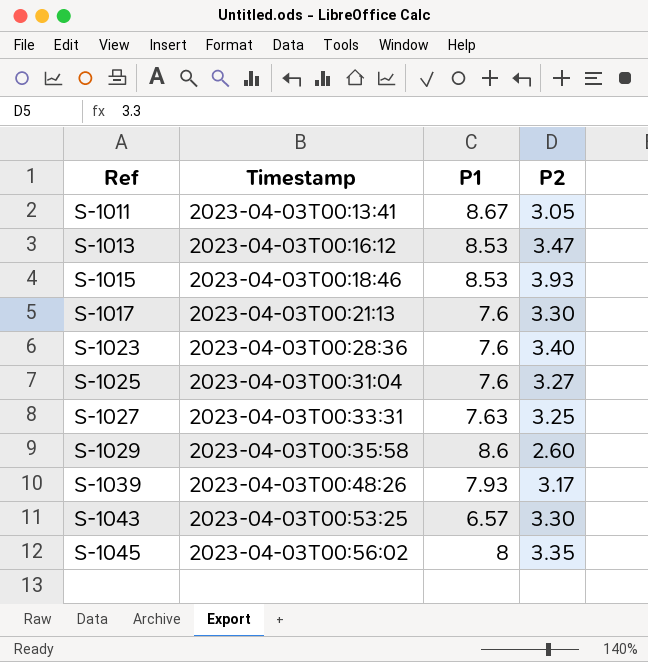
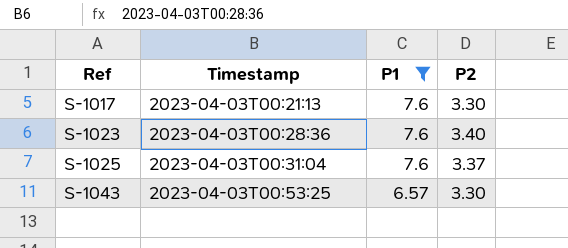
filter: none -> P1 <= 7.6
S-1025 | P2: 3.27 -> 3.37

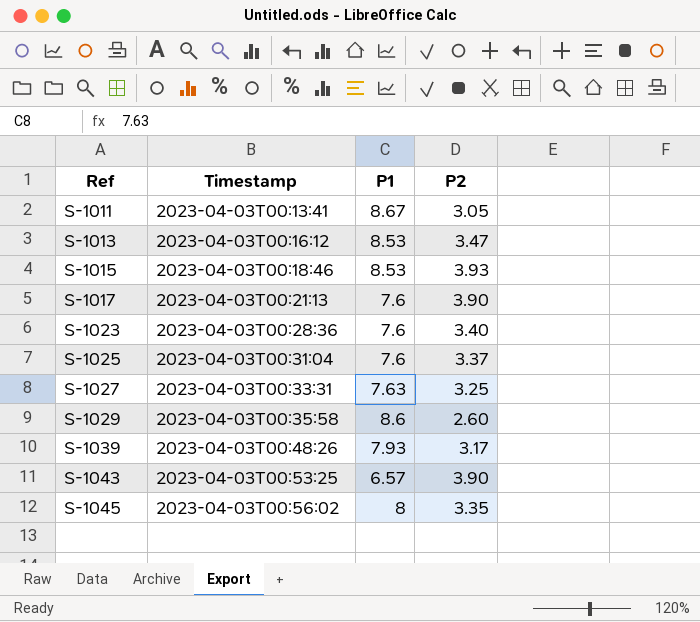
filter: P1 <= 7.6 -> none
S-1017 | P2: 3.30 -> 3.90
S-1043 | P2: 3.30 -> 3.90

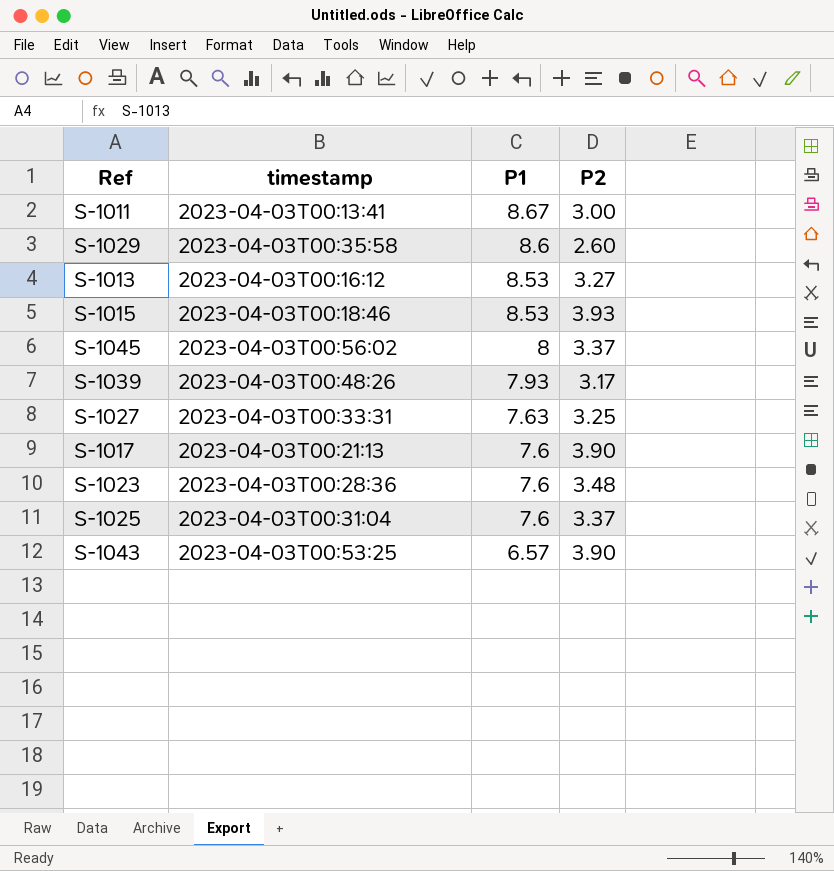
row order: Ref ascending -> P1 descending
column name: Timestamp -> timestamp
S-1011 | P2: 3.05 -> 3.00
S-1013 | P2: 3.47 -> 3.27
S-1045 | P2: 3.35 -> 3.37
S-1023 | P2: 3.40 -> 3.48

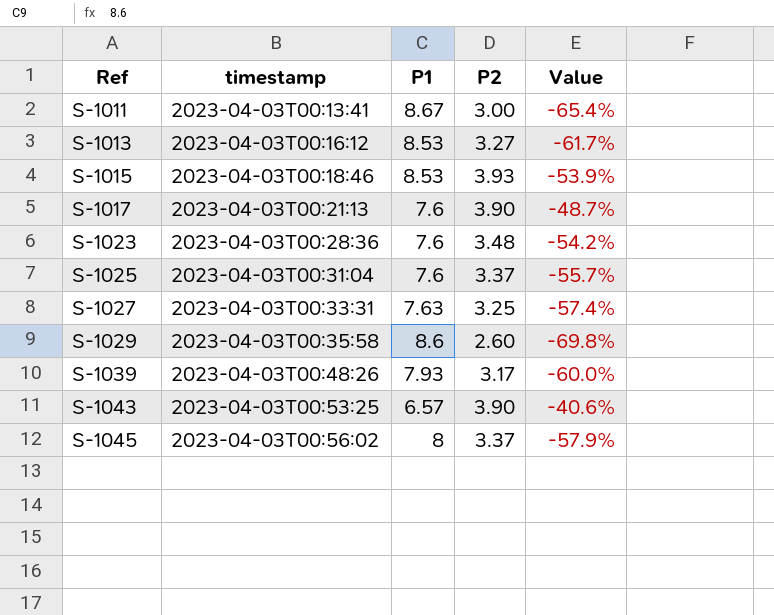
row order: P1 descending -> Ref ascending
column Value | formula: none -> ([P2] - [P1]) / [P1]

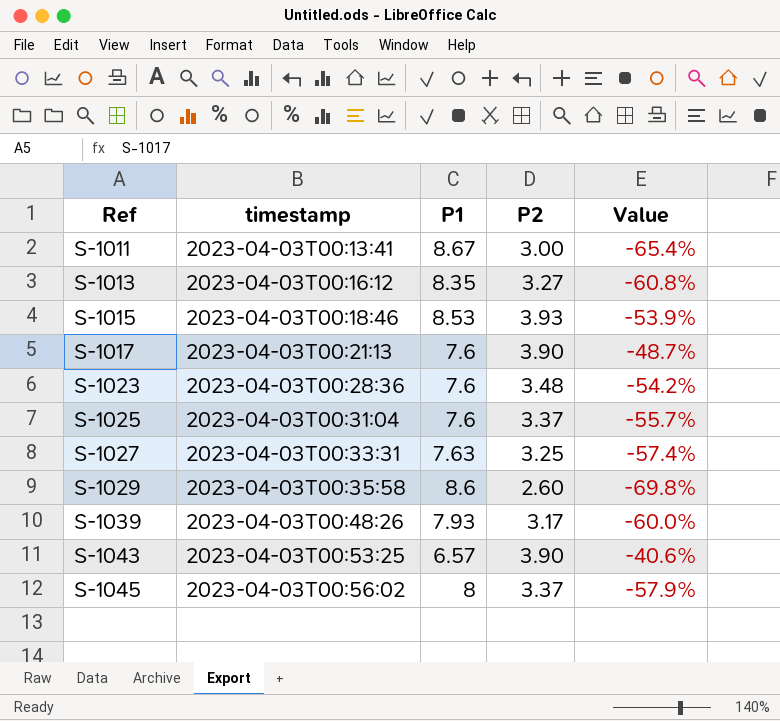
S-1013 | P1: 8.53 -> 8.35
S-1013 | Value: -61.7% -> -60.8%

